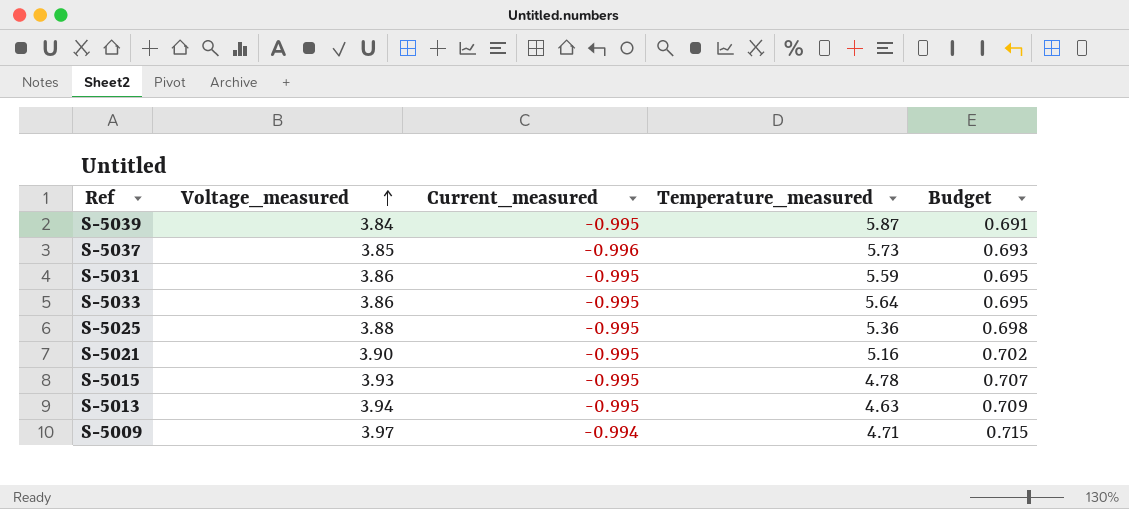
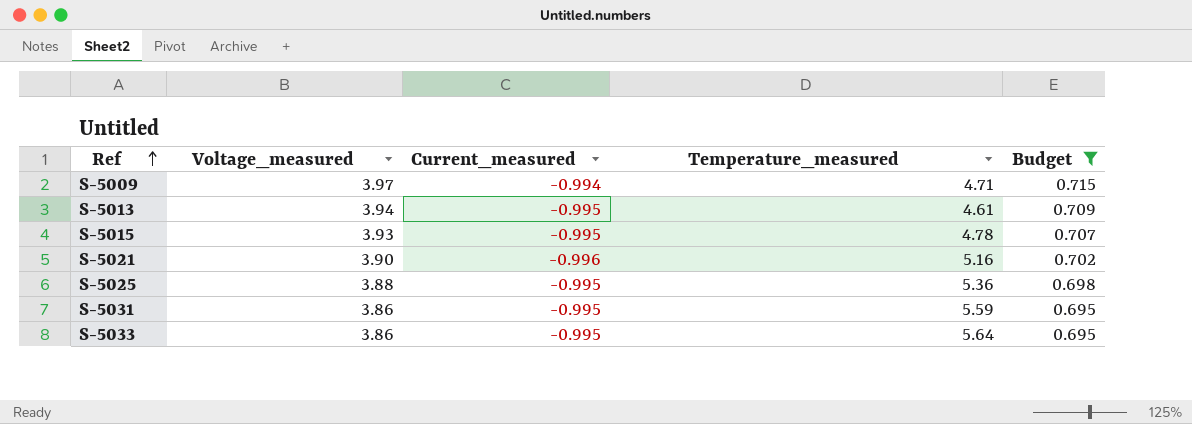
filter: none -> Budget >= 0.695
row order: Voltage_measured ascending -> Ref ascending
S-5013 | Temperature_measured: 4.63 -> 4.61
S-5021 | Current_measured: -0.995 -> -0.996

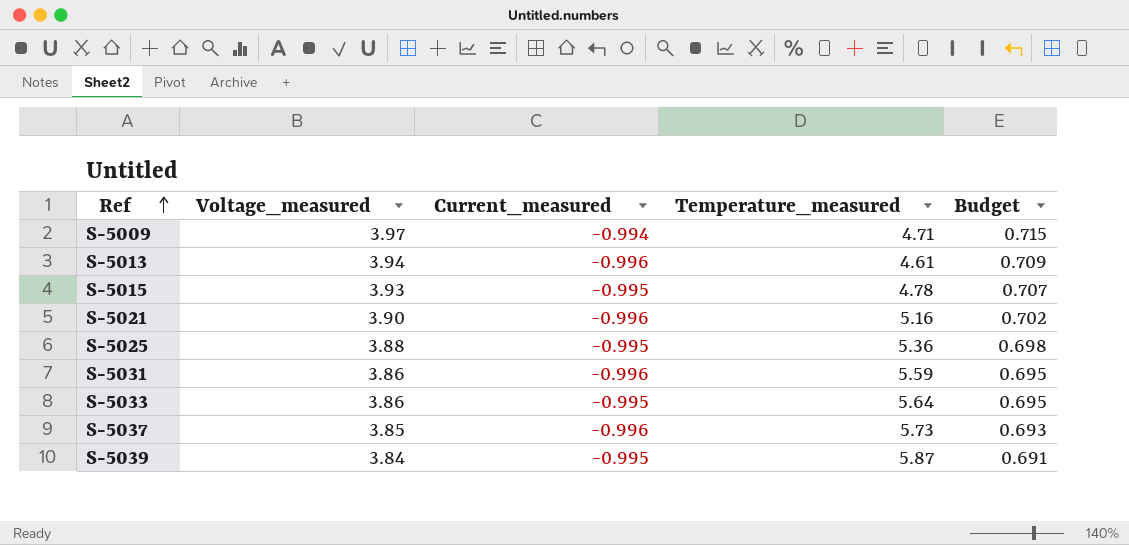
filter: Budget >= 0.695 -> none
S-5013 | Current_measured: -0.995 -> -0.996
S-5031 | Current_measured: -0.995 -> -0.996

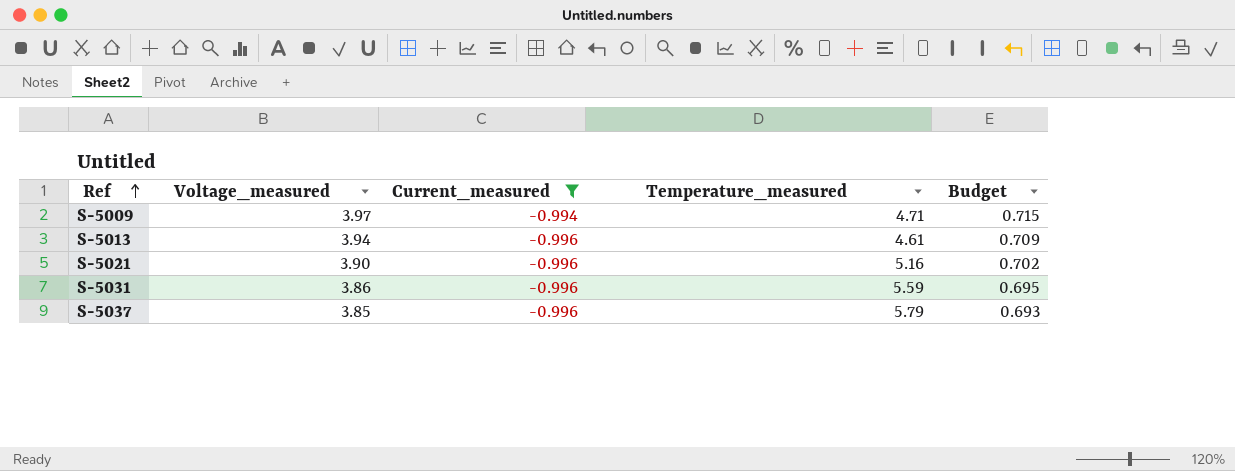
filter: none -> Current_measured != -0.995
S-5037 | Temperature_measured: 5.73 -> 5.79

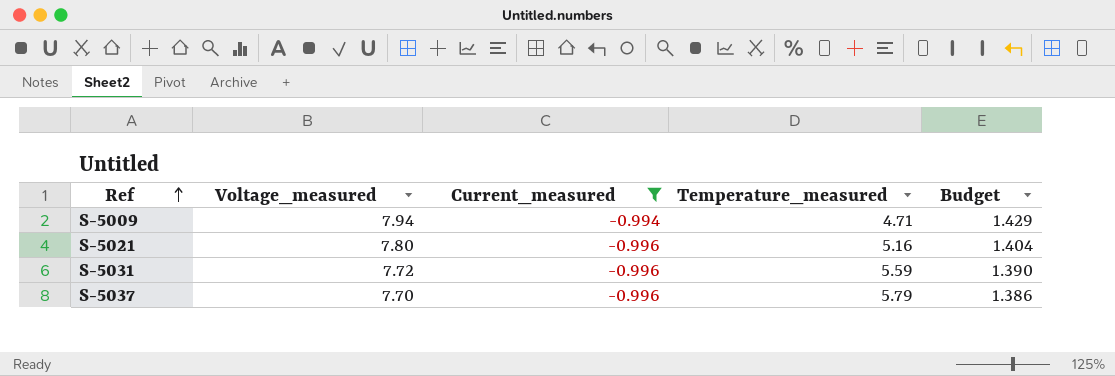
row S-5013: 3.94 | -0.996 | 4.61 | 0.709 -> none
S-5009 | Voltage_measured: 3.97 -> 7.94
S-5009 | Budget: 0.715 -> 1.429
S-5021 | Voltage_measured: 3.90 -> 7.80
S-5021 | Budget: 0.702 -> 1.404
S-5031 | Voltage_measured: 3.86 -> 7.72
S-5031 | Budget: 0.695 -> 1.390
S-5037 | Voltage_measured: 3.85 -> 7.70
S-5037 | Budget: 0.693 -> 1.386

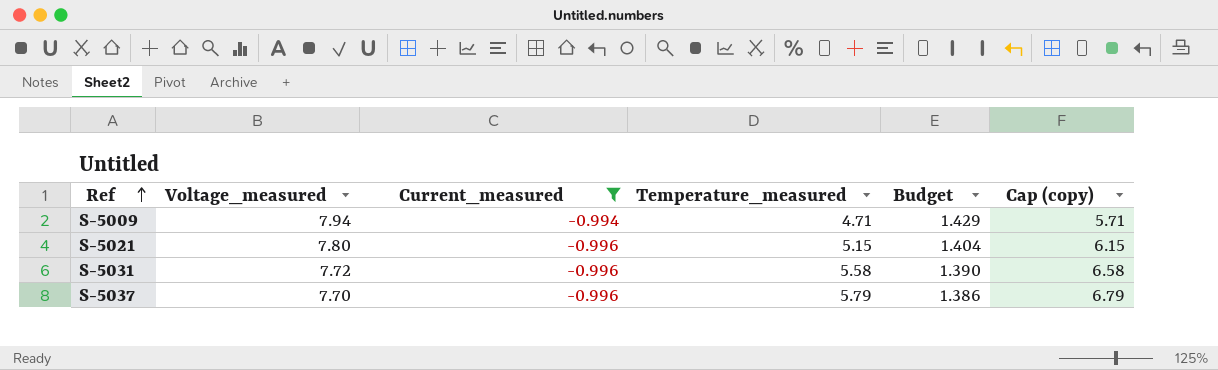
column Cap (copy) | formula: none -> [Temperature_measured] + 1
S-5021 | Temperature_measured: 5.16 -> 5.15
S-5031 | Temperature_measured: 5.59 -> 5.58

